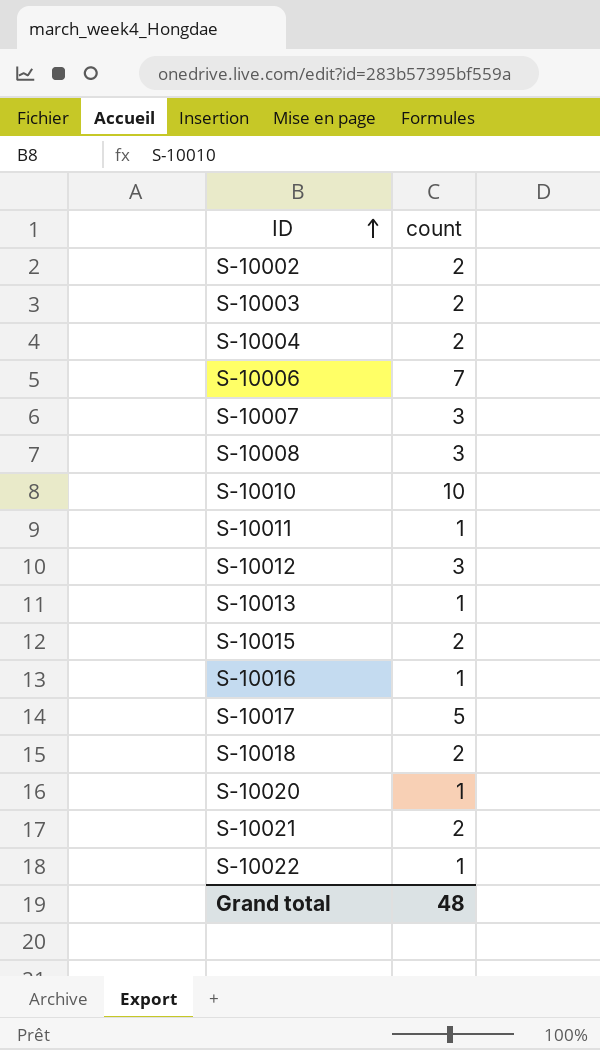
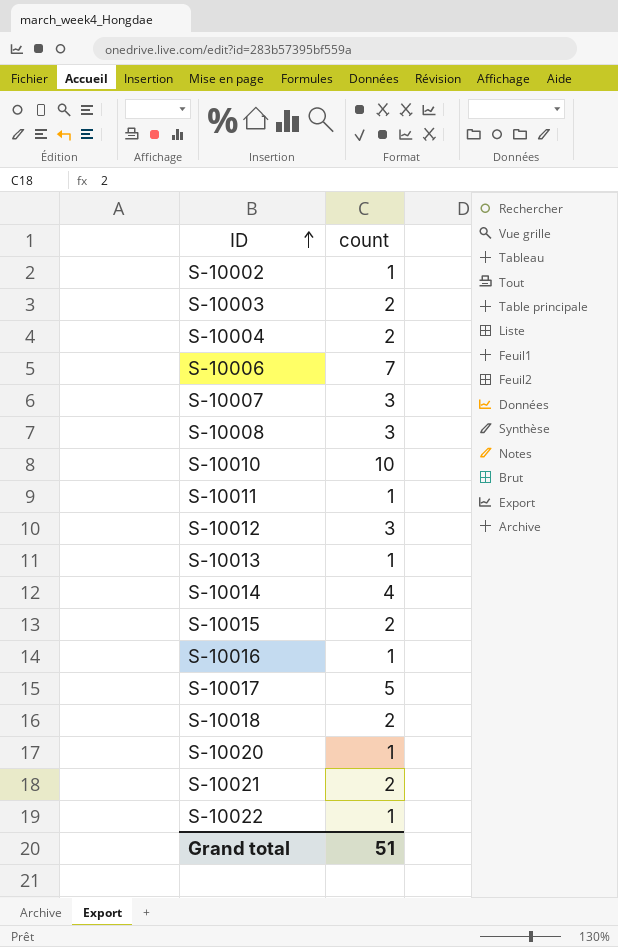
S-10002 | count: 2 -> 1
row S-10014: none -> 4
Grand total | count: 48 -> 51

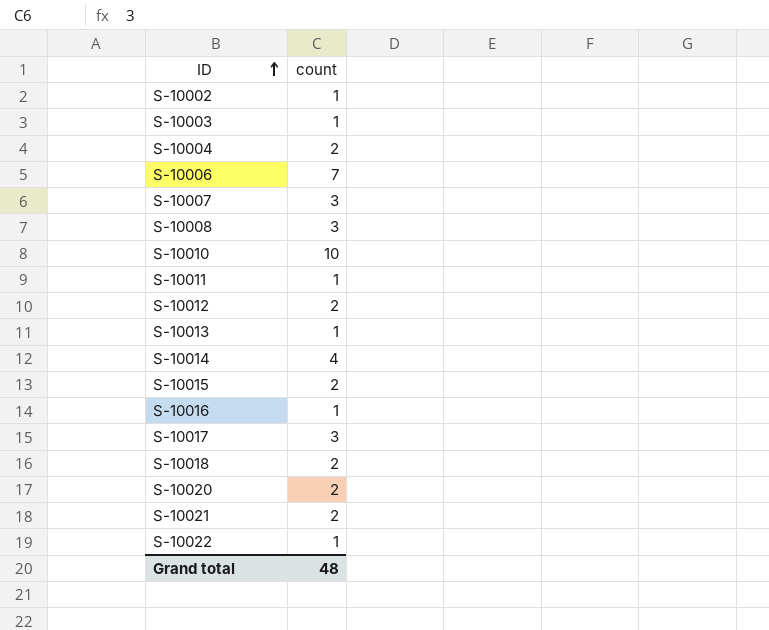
S-10003 | count: 2 -> 1
S-10012 | count: 3 -> 2
S-10017 | count: 5 -> 3
S-10020 | count: 1 -> 2
Grand total | count: 51 -> 48

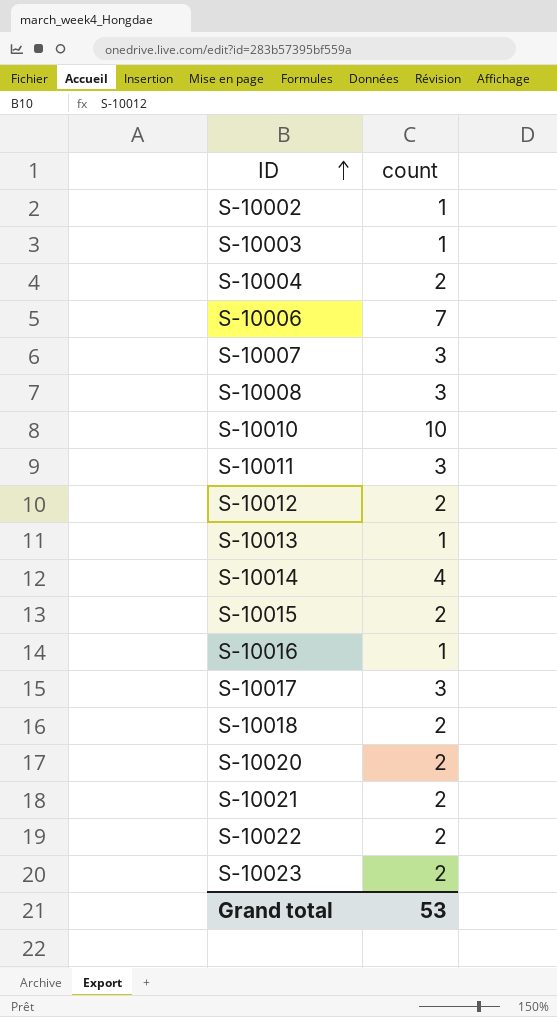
S-10011 | count: 1 -> 3
S-10022 | count: 1 -> 2
row S-10023: none -> 2
Grand total | count: 48 -> 53

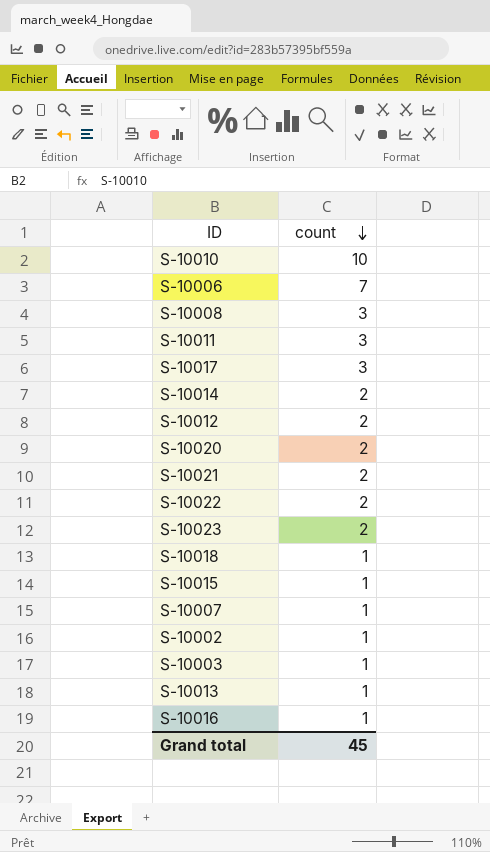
row order: ID ascending -> count descending
row S-10004: 2 -> none
S-10014 | count: 4 -> 2
S-10018 | count: 2 -> 1
S-10015 | count: 2 -> 1
S-10007 | count: 3 -> 1
Grand total | count: 53 -> 45

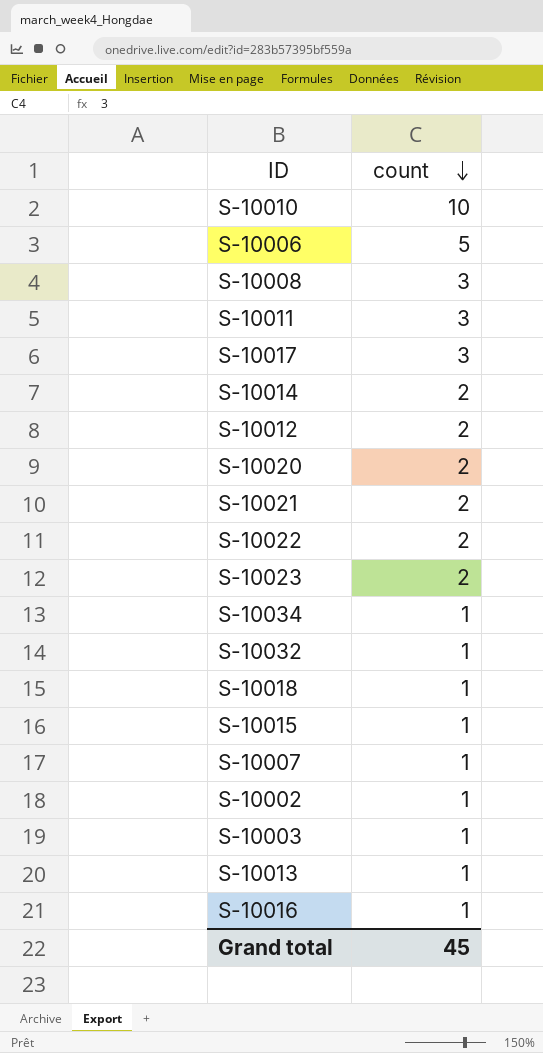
S-10006 | count: 7 -> 5
row S-10034: none -> 1
row S-10032: none -> 1

